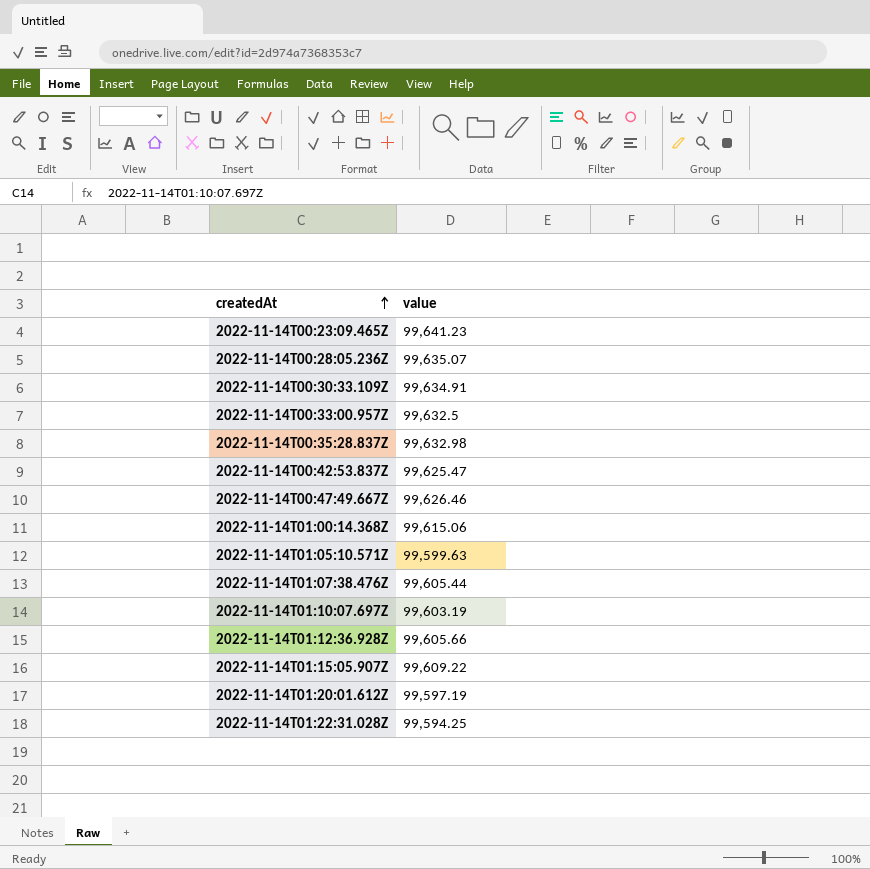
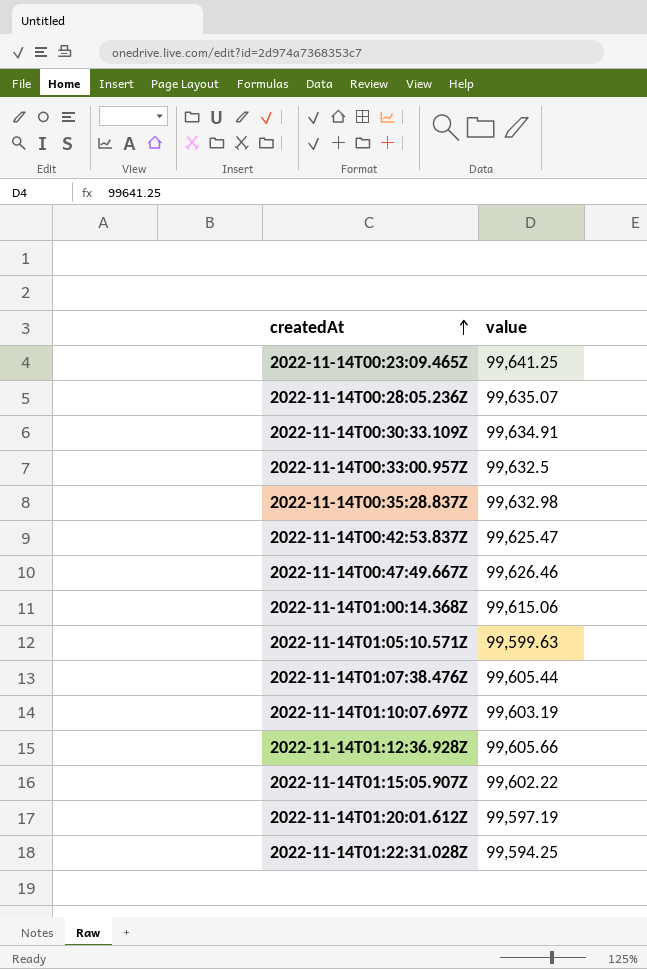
2022-11-14T00:23:09.465Z | value: 99,641.23 -> 99,641.25
2022-11-14T01:15:05.907Z | value: 99,609.22 -> 99,602.22

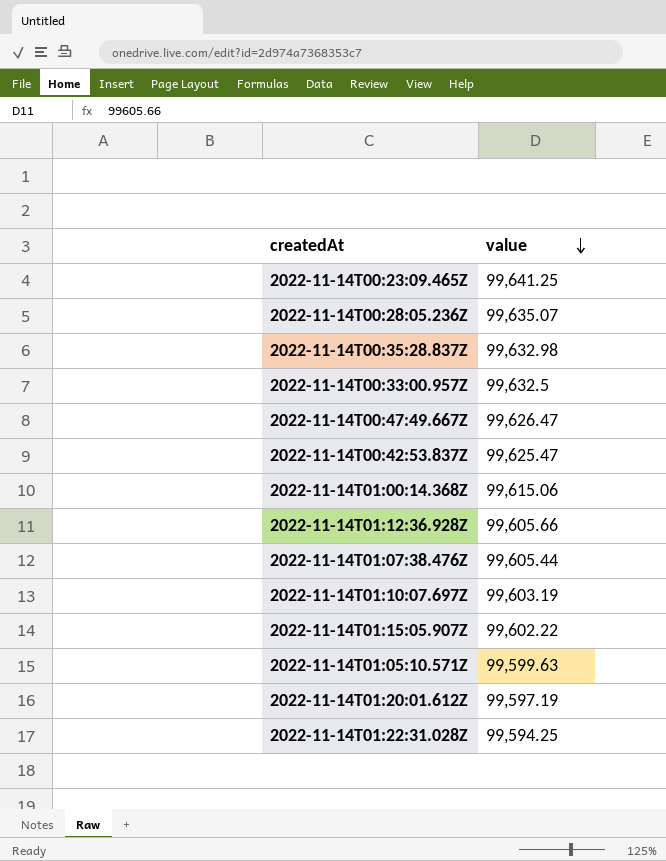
row order: createdAt ascending -> value descending
row 2022-11-14T00:30:33.109Z: 99,634.91 -> none
2022-11-14T00:47:49.667Z | value: 99,626.46 -> 99,626.47

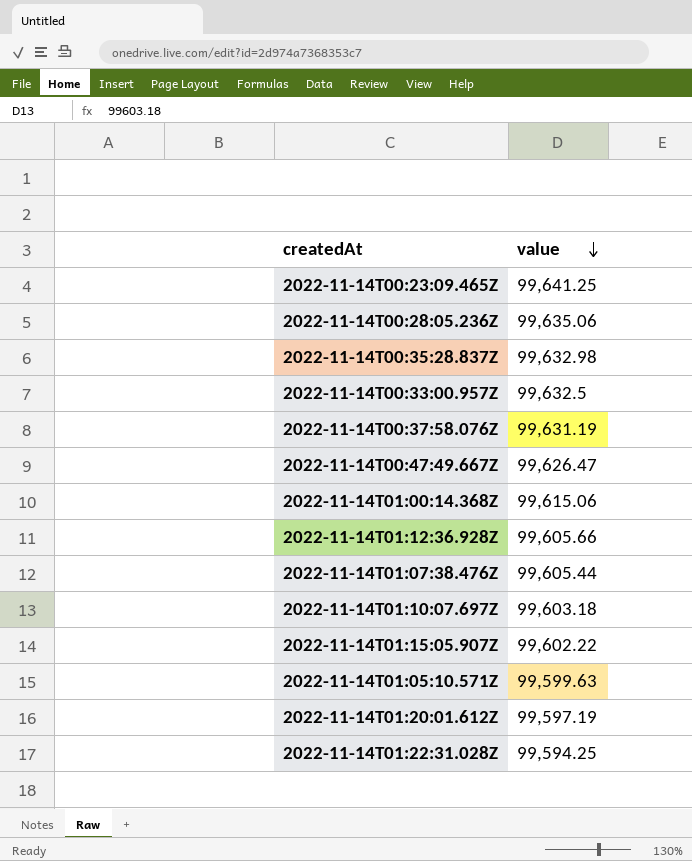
row 2022-11-14T00:42:53.837Z: 99,625.47 -> none
2022-11-14T00:28:05.236Z | value: 99,635.07 -> 99,635.06
row 2022-11-14T00:37:58.076Z: none -> 99,631.19
2022-11-14T01:10:07.697Z | value: 99,603.19 -> 99,603.18

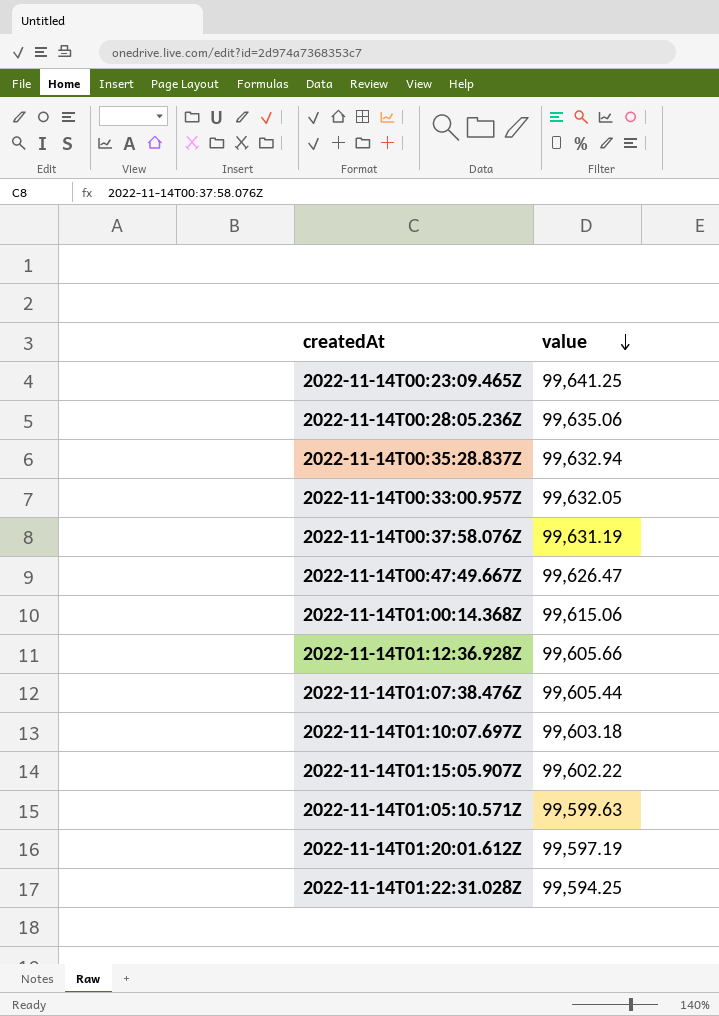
2022-11-14T00:35:28.837Z | value: 99,632.98 -> 99,632.94
2022-11-14T00:33:00.957Z | value: 99,632.5 -> 99,632.05

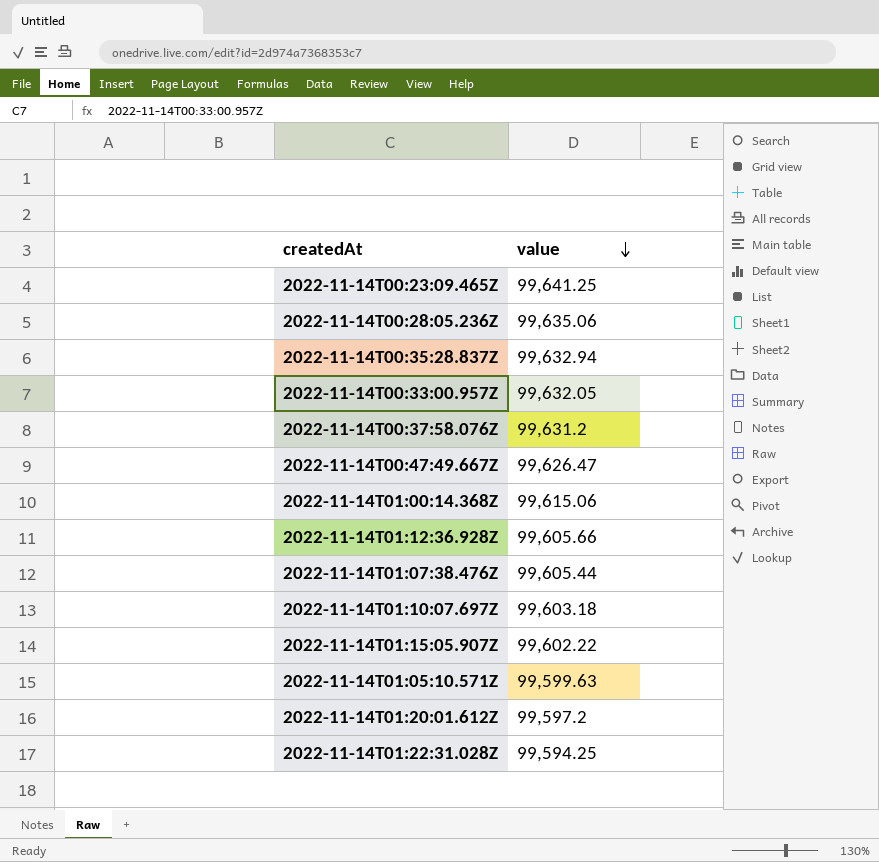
2022-11-14T00:37:58.076Z | value: 99,631.19 -> 99,631.2
2022-11-14T01:20:01.612Z | value: 99,597.19 -> 99,597.2

